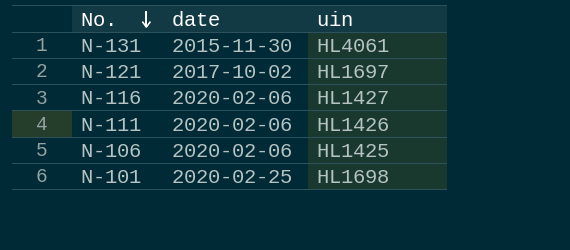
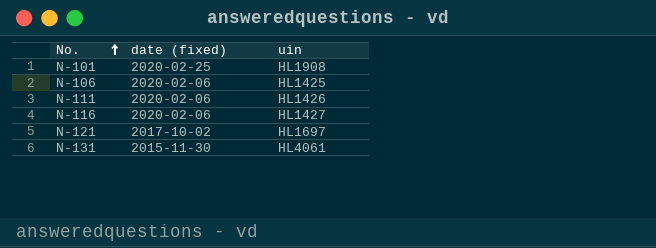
row order: No. descending -> No. ascending
column name: date -> date (fixed)
N-101 | uin: HL1698 -> HL1908

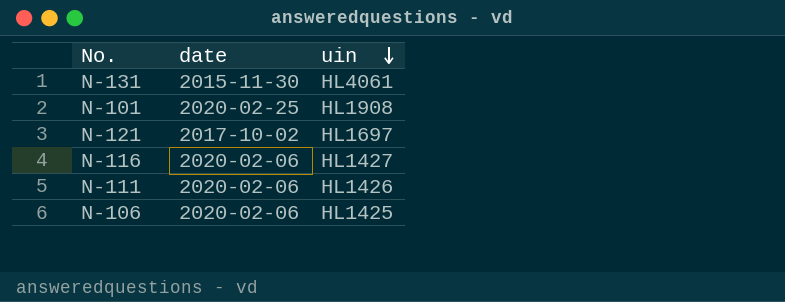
row order: No. ascending -> uin descending
column name: date (fixed) -> date

